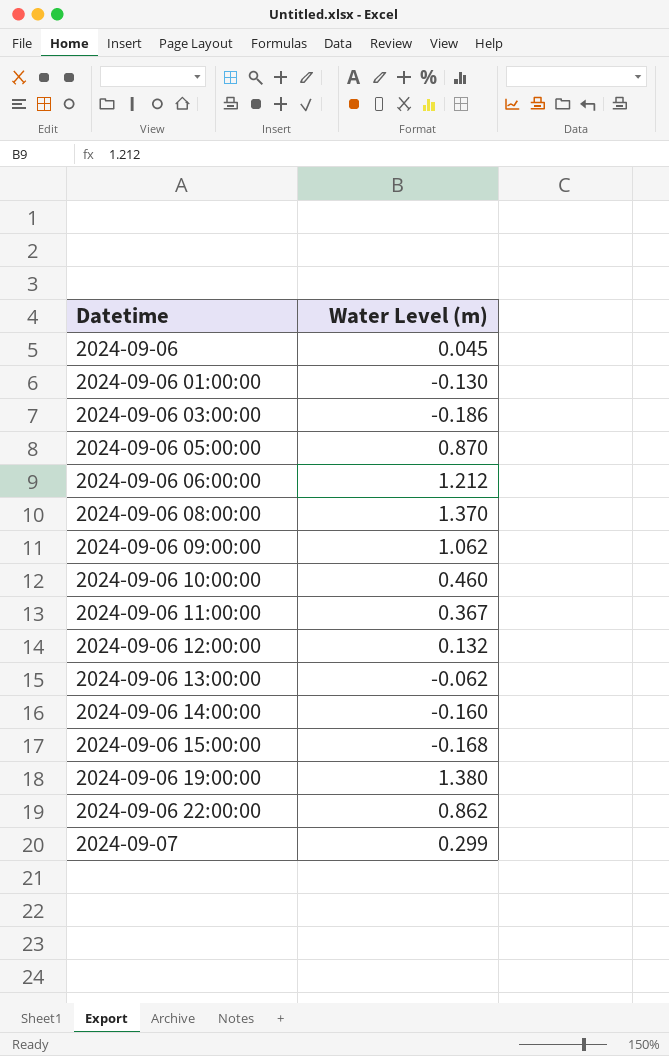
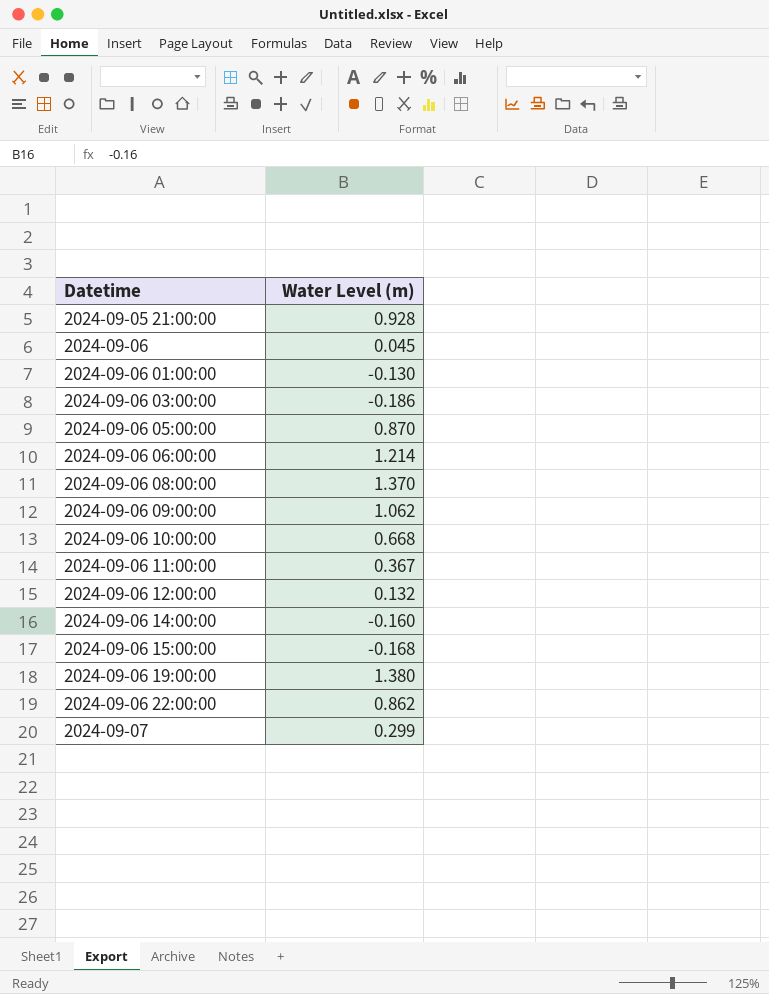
row 2024-09-06 13:00:00: -0.062 -> none
row 2024-09-05 21:00:00: none -> 0.928
2024-09-06 06:00:00 | Water Level (m): 1.212 -> 1.214
2024-09-06 10:00:00 | Water Level (m): 0.460 -> 0.668

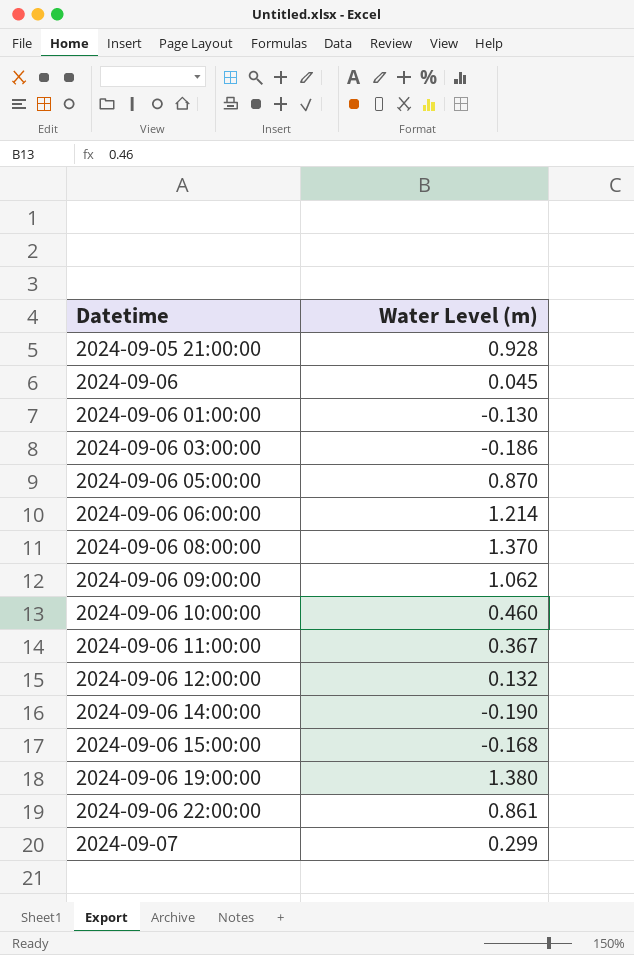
2024-09-06 10:00:00 | Water Level (m): 0.668 -> 0.460
2024-09-06 14:00:00 | Water Level (m): -0.160 -> -0.190
2024-09-06 22:00:00 | Water Level (m): 0.862 -> 0.861

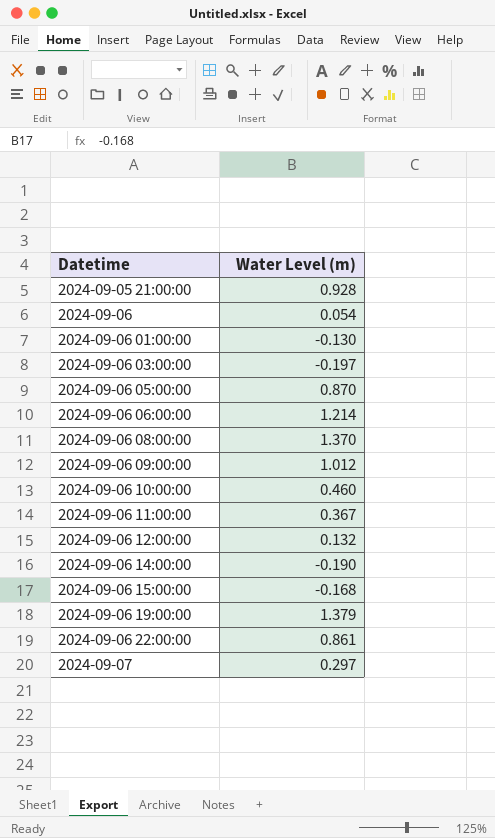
2024-09-06 | Water Level (m): 0.045 -> 0.054
2024-09-06 03:00:00 | Water Level (m): -0.186 -> -0.197
2024-09-06 09:00:00 | Water Level (m): 1.062 -> 1.012
2024-09-06 19:00:00 | Water Level (m): 1.380 -> 1.379
2024-09-07 | Water Level (m): 0.299 -> 0.297

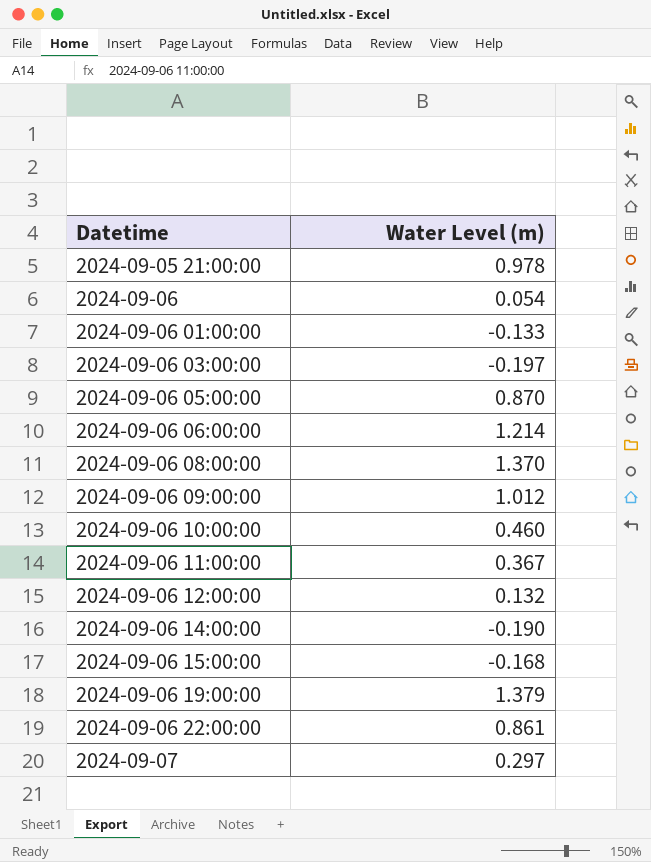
2024-09-05 21:00:00 | Water Level (m): 0.928 -> 0.978
2024-09-06 01:00:00 | Water Level (m): -0.130 -> -0.133

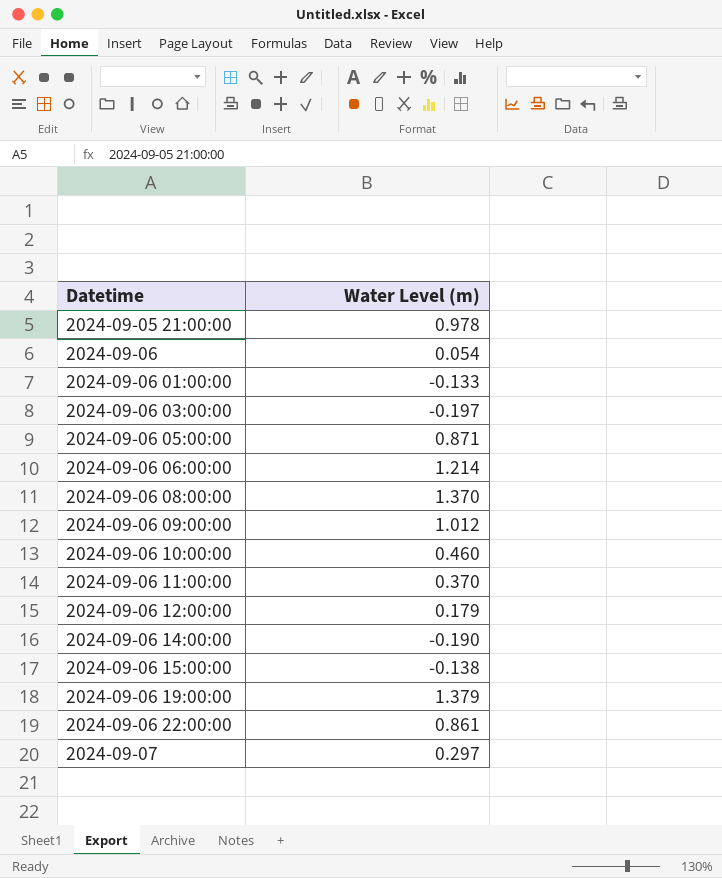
2024-09-06 05:00:00 | Water Level (m): 0.870 -> 0.871
2024-09-06 11:00:00 | Water Level (m): 0.367 -> 0.370
2024-09-06 12:00:00 | Water Level (m): 0.132 -> 0.179
2024-09-06 15:00:00 | Water Level (m): -0.168 -> -0.138

